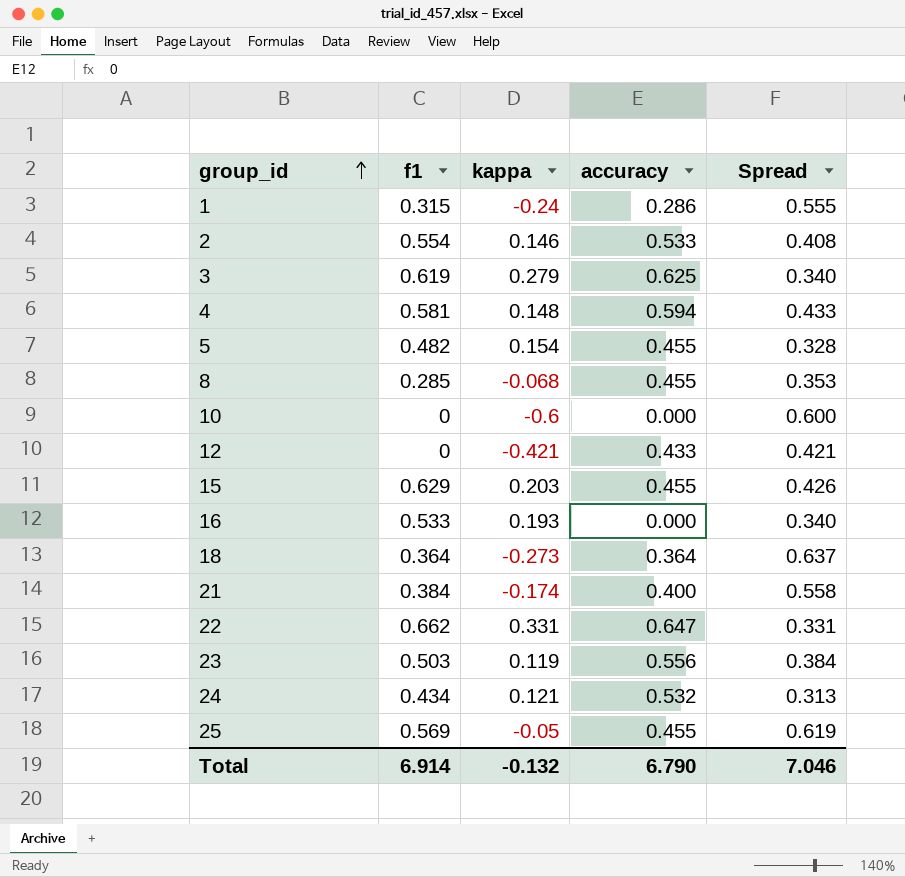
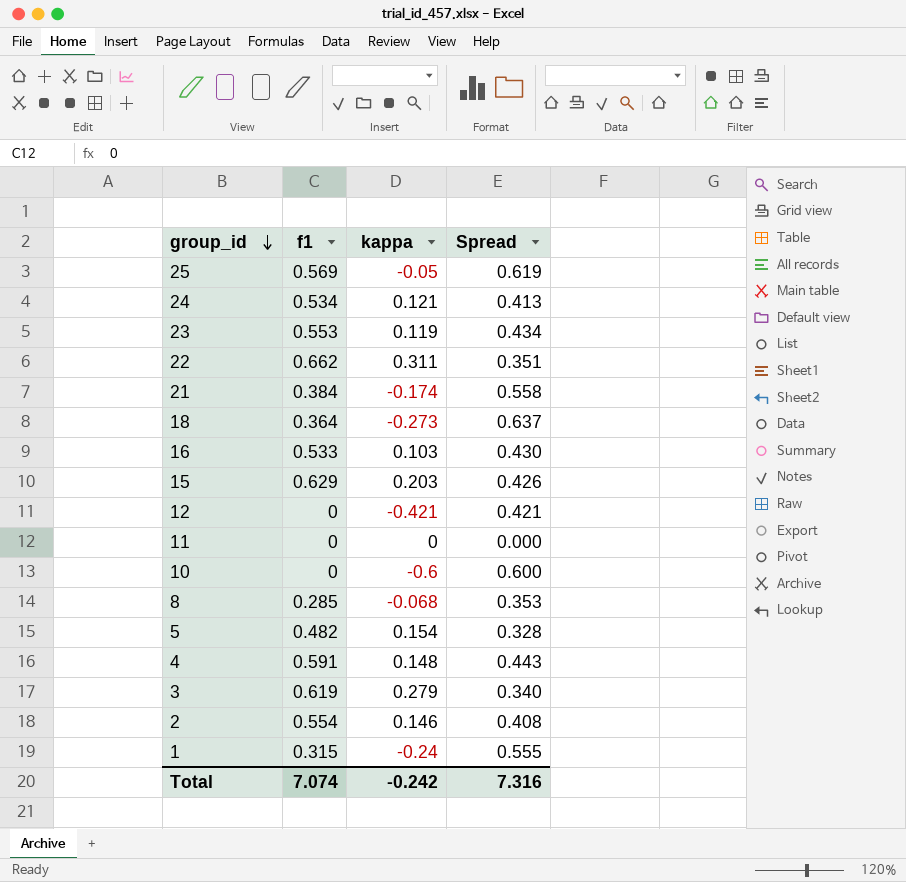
row order: group_id ascending -> group_id descending
column accuracy | position: 4 -> none
24 | f1: 0.434 -> 0.534
24 | Spread: 0.313 -> 0.413
23 | f1: 0.503 -> 0.553
23 | Spread: 0.384 -> 0.434
22 | kappa: 0.331 -> 0.311
22 | Spread: 0.331 -> 0.351
16 | kappa: 0.193 -> 0.103
16 | Spread: 0.340 -> 0.430
row 11: none -> 0 | 0 | 0.000
4 | f1: 0.581 -> 0.591
4 | Spread: 0.433 -> 0.443
Total | f1: 6.914 -> 7.074
Total | kappa: -0.132 -> -0.242
Total | Spread: 7.046 -> 7.316

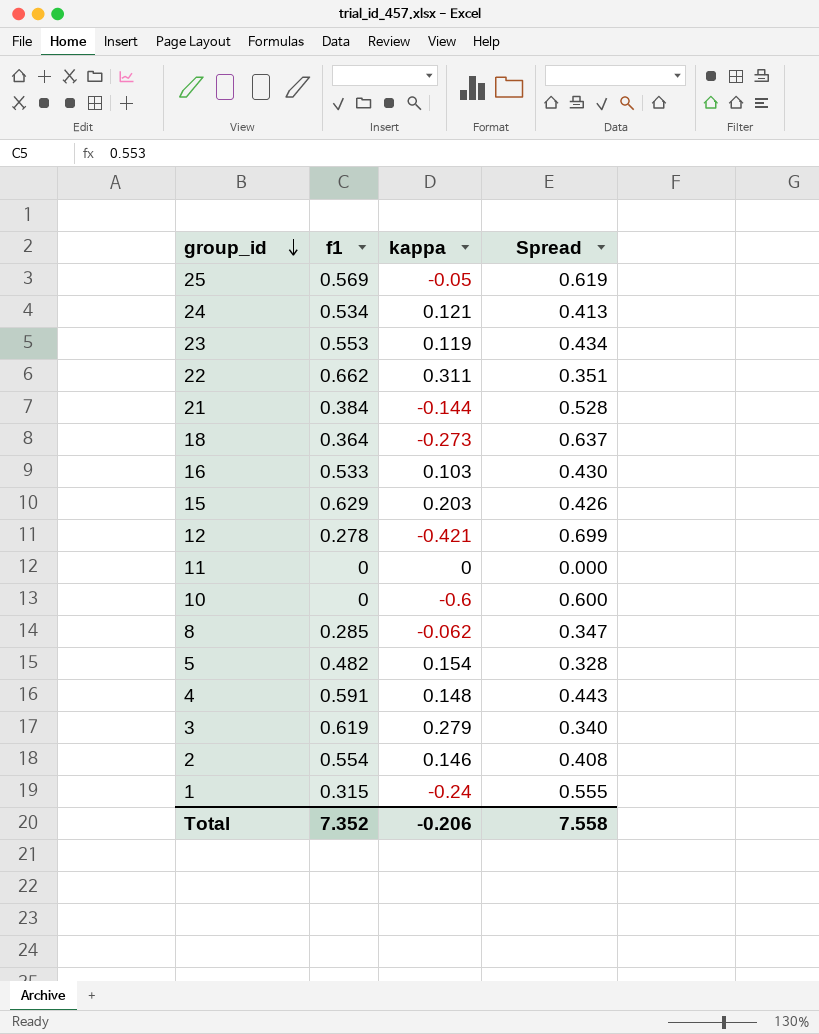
21 | kappa: -0.174 -> -0.144
21 | Spread: 0.558 -> 0.528
12 | f1: 0 -> 0.278
12 | Spread: 0.421 -> 0.699
8 | kappa: -0.068 -> -0.062
8 | Spread: 0.353 -> 0.347
Total | f1: 7.074 -> 7.352
Total | kappa: -0.242 -> -0.206
Total | Spread: 7.316 -> 7.558

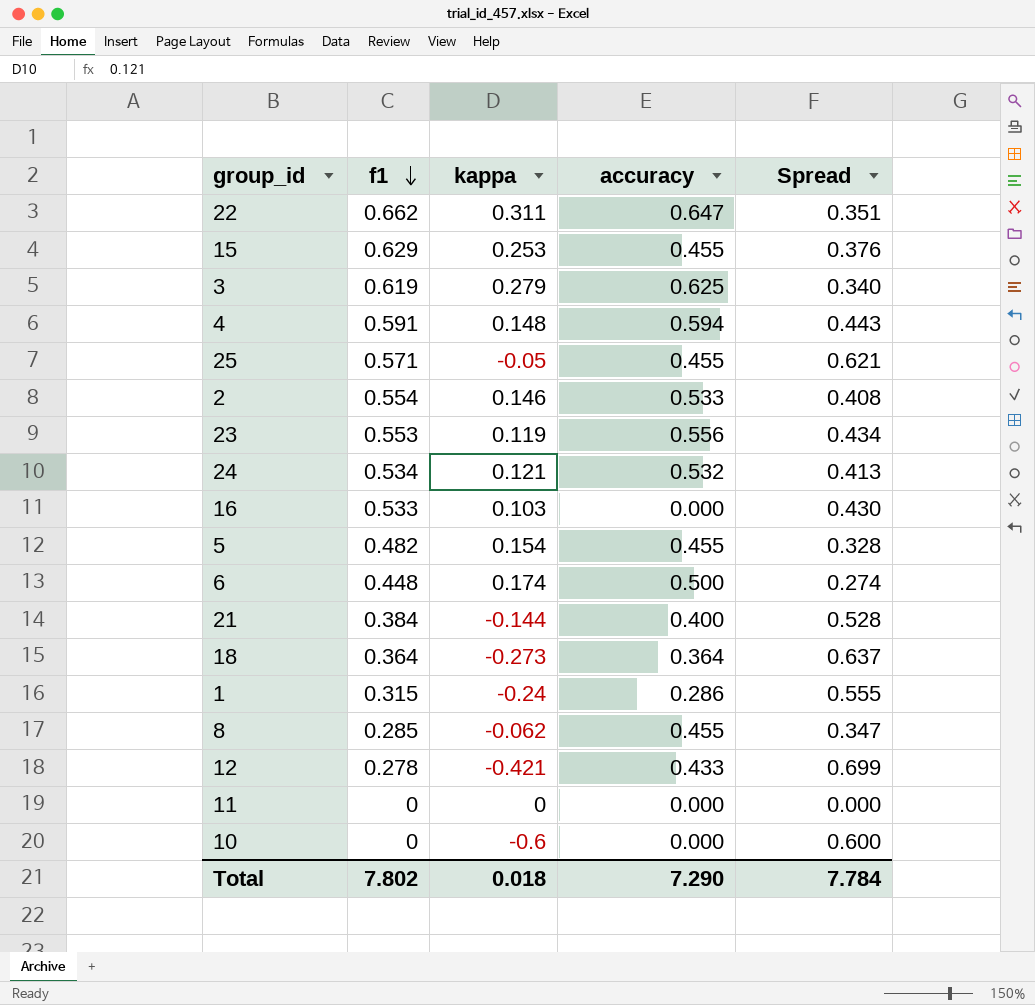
row order: group_id descending -> f1 descending
column accuracy | position: none -> 4
15 | kappa: 0.203 -> 0.253
15 | Spread: 0.426 -> 0.376
25 | f1: 0.569 -> 0.571
25 | Spread: 0.619 -> 0.621
row 6: none -> 0.448 | 0.174 | 0.500 | 0.274
Total | f1: 7.352 -> 7.802
Total | kappa: -0.206 -> 0.018
Total | Spread: 7.558 -> 7.784

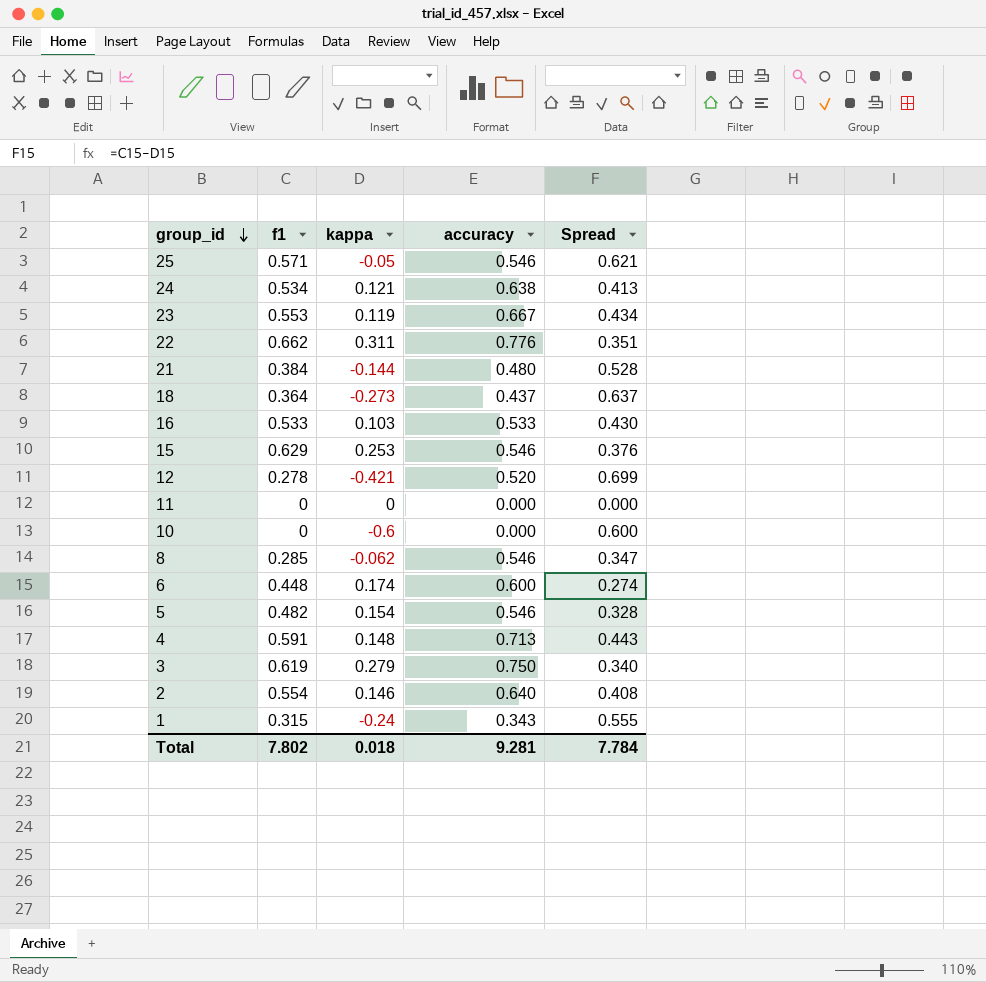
row order: f1 descending -> group_id descending
25 | accuracy: 0.455 -> 0.546
24 | accuracy: 0.532 -> 0.638
23 | accuracy: 0.556 -> 0.667
22 | accuracy: 0.647 -> 0.776
21 | accuracy: 0.400 -> 0.480
18 | accuracy: 0.364 -> 0.437
16 | accuracy: 0.000 -> 0.533
15 | accuracy: 0.455 -> 0.546
12 | accuracy: 0.433 -> 0.520
8 | accuracy: 0.455 -> 0.546
6 | accuracy: 0.500 -> 0.600
5 | accuracy: 0.455 -> 0.546
4 | accuracy: 0.594 -> 0.713
3 | accuracy: 0.625 -> 0.750
2 | accuracy: 0.533 -> 0.640
1 | accuracy: 0.286 -> 0.343
Total | accuracy: 7.290 -> 9.281

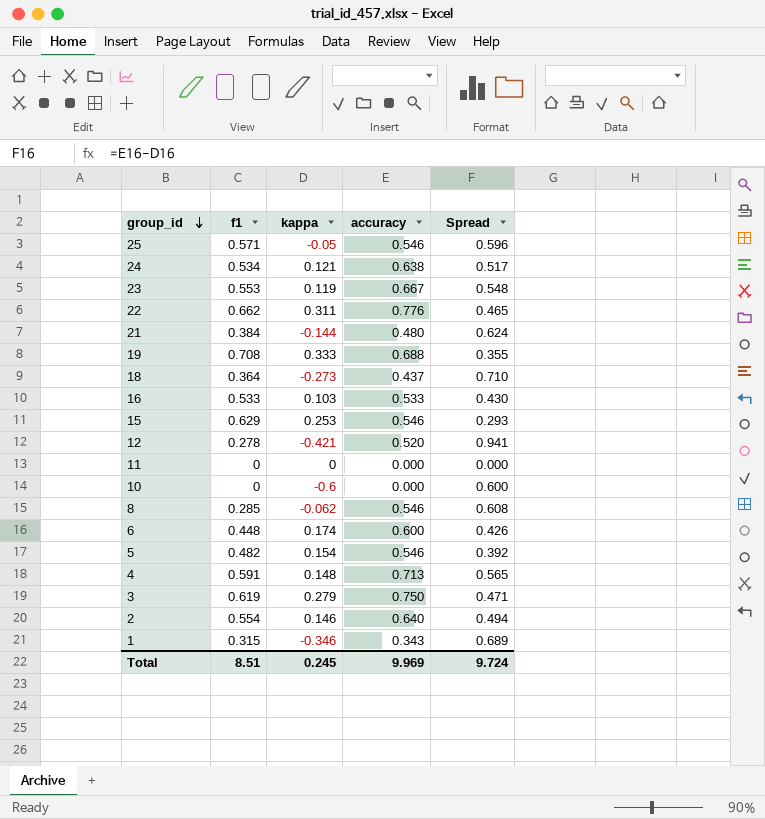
column Spread | formula: [f1] - [kappa] -> [accuracy] - [kappa]
row 19: none -> 0.708 | 0.333 | 0.688 | 0.355
1 | kappa: -0.24 -> -0.346
Total | f1: 7.802 -> 8.51
Total | kappa: 0.018 -> 0.245
Total | accuracy: 9.281 -> 9.969
Total | Spread: 7.784 -> 9.724

